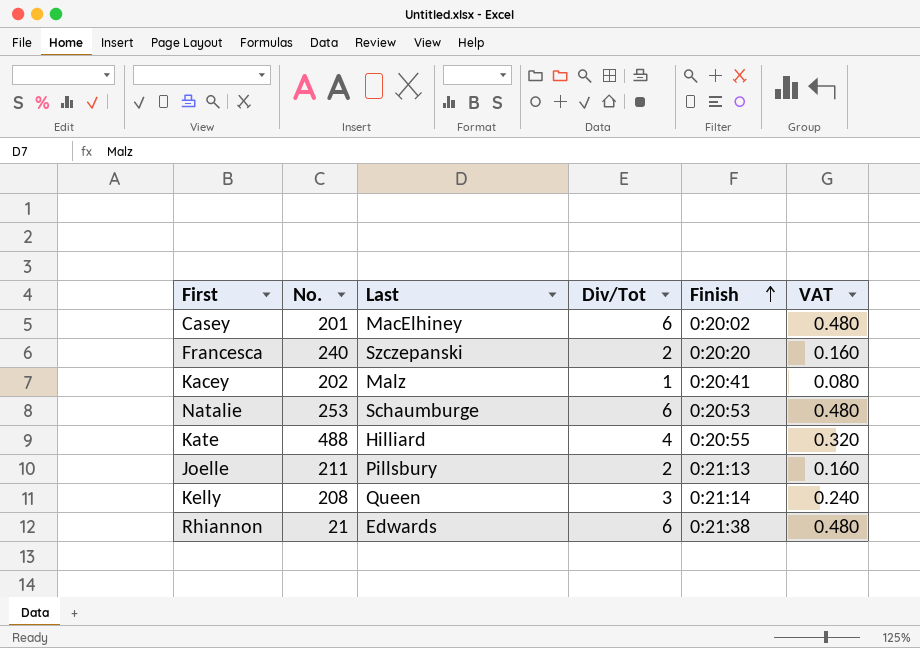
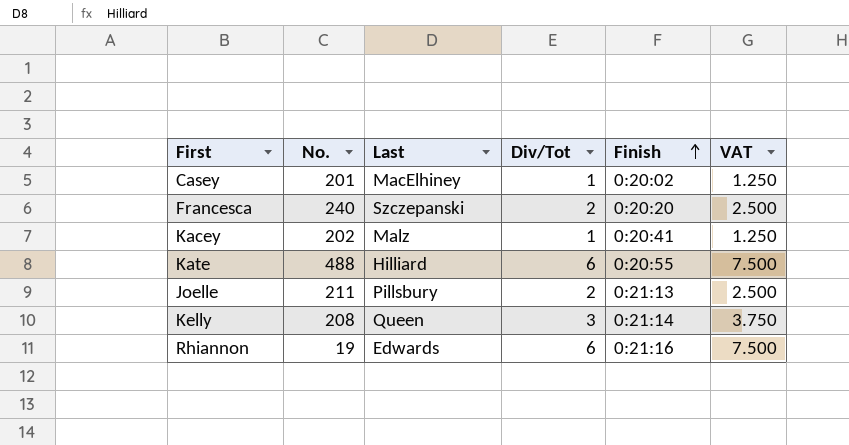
column VAT | formula: [Div/Tot] * 0.08 -> [Div/Tot] * 1.25
row Natalie: 253 | Schaumburge | 6 | 0:20:53 | 0.480 -> none
Casey | Div/Tot: 6 -> 1
Kate | Div/Tot: 4 -> 6
Rhiannon | No.: 21 -> 19
Rhiannon | Finish: 0:21:38 -> 0:21:16

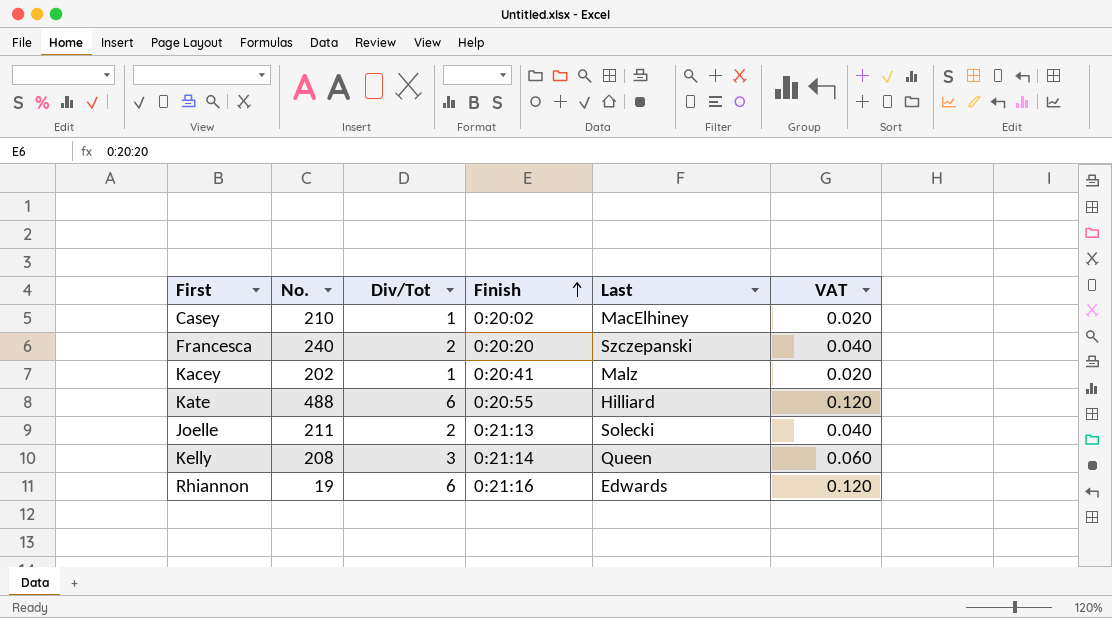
column Last | position: 3 -> 5
column VAT | formula: [Div/Tot] * 1.25 -> [Div/Tot] * 0.02
Casey | No.: 201 -> 210
Joelle | Last: Pillsbury -> Solecki

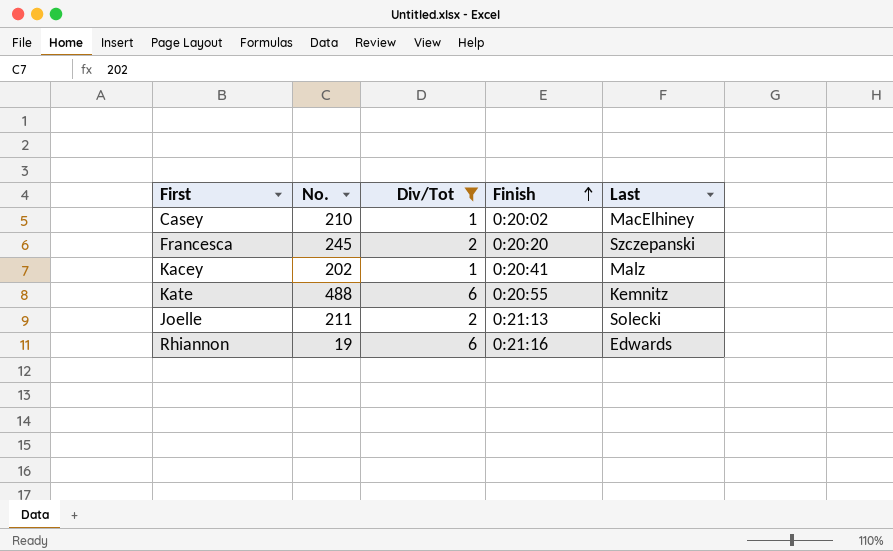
filter: none -> Div/Tot != 3
column VAT | formula: [Div/Tot] * 0.02 -> none
Francesca | No.: 240 -> 245
Kate | Last: Hilliard -> Kemnitz

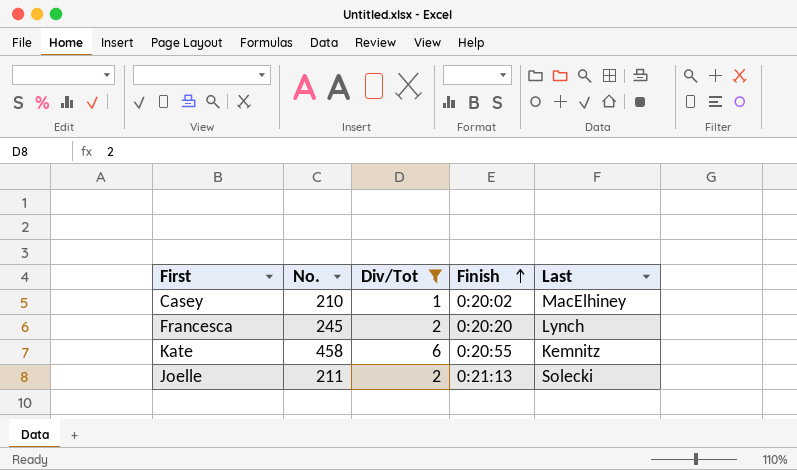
row Kacey: 202 | 1 | 0:20:41 | Malz -> none
row Rhiannon: 19 | 6 | 0:21:16 | Edwards -> none
Francesca | Last: Szczepanski -> Lynch
Kate | No.: 488 -> 458

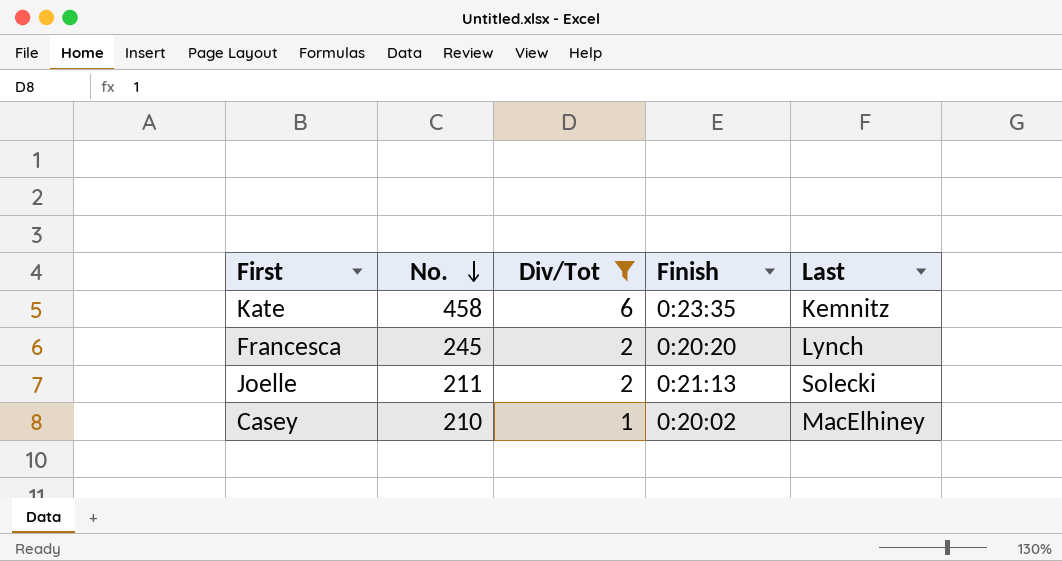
row order: Finish ascending -> No. descending
Kate | Finish: 0:20:55 -> 0:23:35

